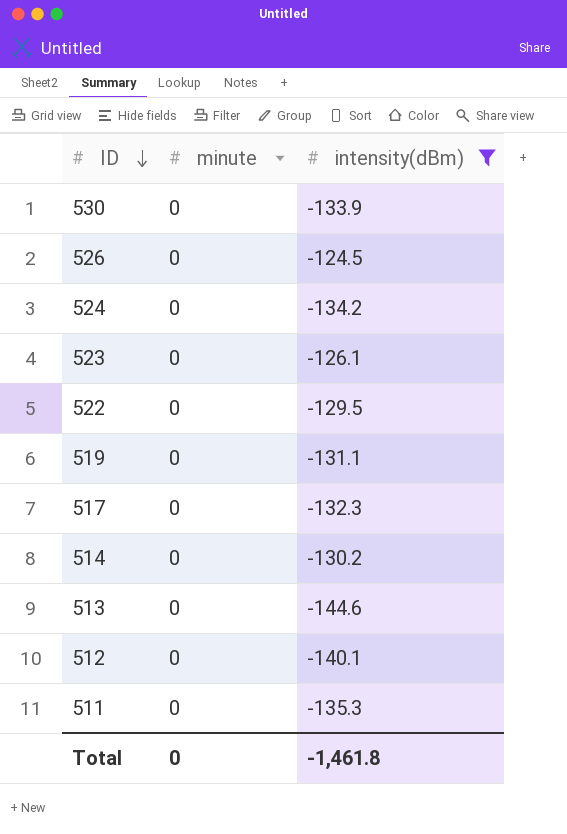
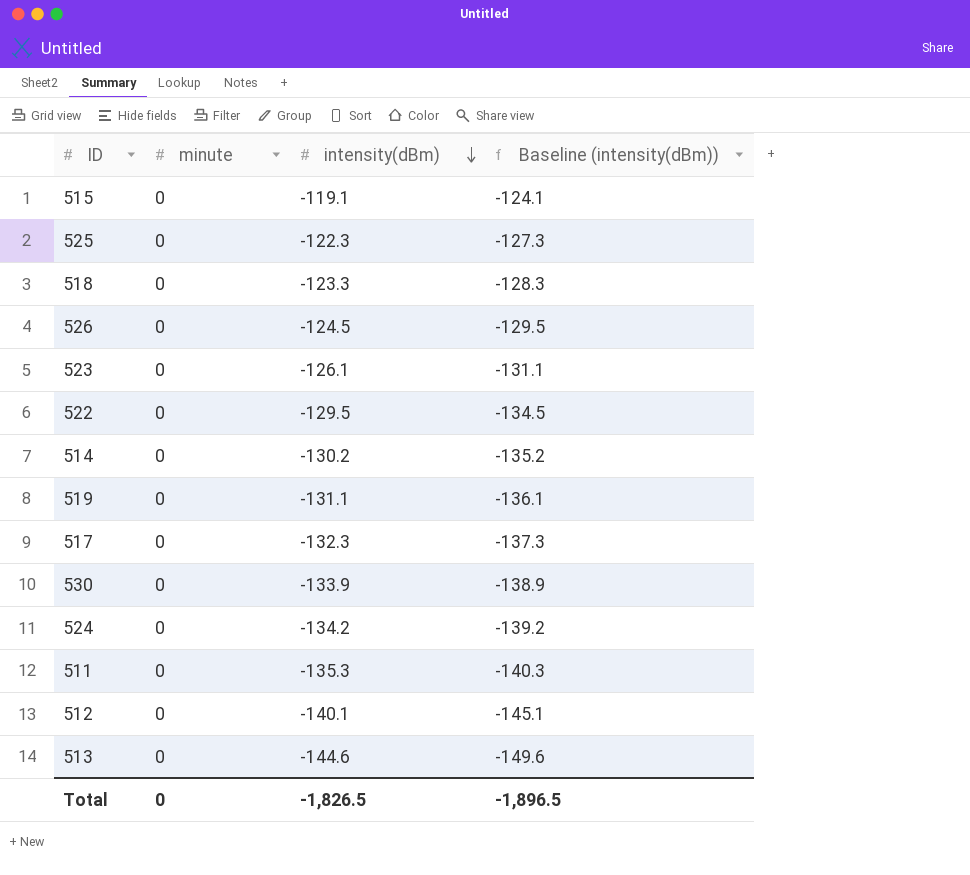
filter: intensity(dBm) <= -124.5 -> none
row order: ID descending -> intensity(dBm) descending
column Baseline (intensity(dBm)) | formula: none -> [intensity(dBm)] - 5
Total | intensity(dBm): -1,461.8 -> -1,826.5

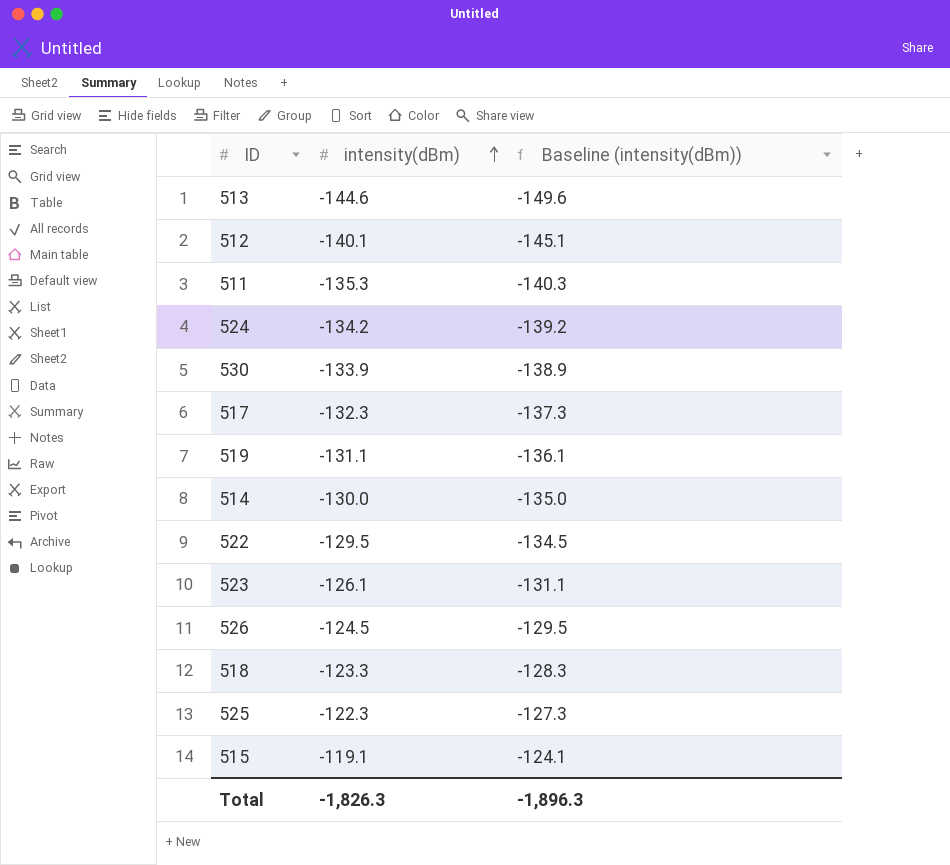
row order: intensity(dBm) descending -> intensity(dBm) ascending
column minute | position: 2 -> none
514 | intensity(dBm): -130.2 -> -130.0
514 | Baseline (intensity(dBm)): -135.2 -> -135.0
Total | intensity(dBm): -1,826.5 -> -1,826.3
Total | Baseline (intensity(dBm)): -1,896.5 -> -1,896.3

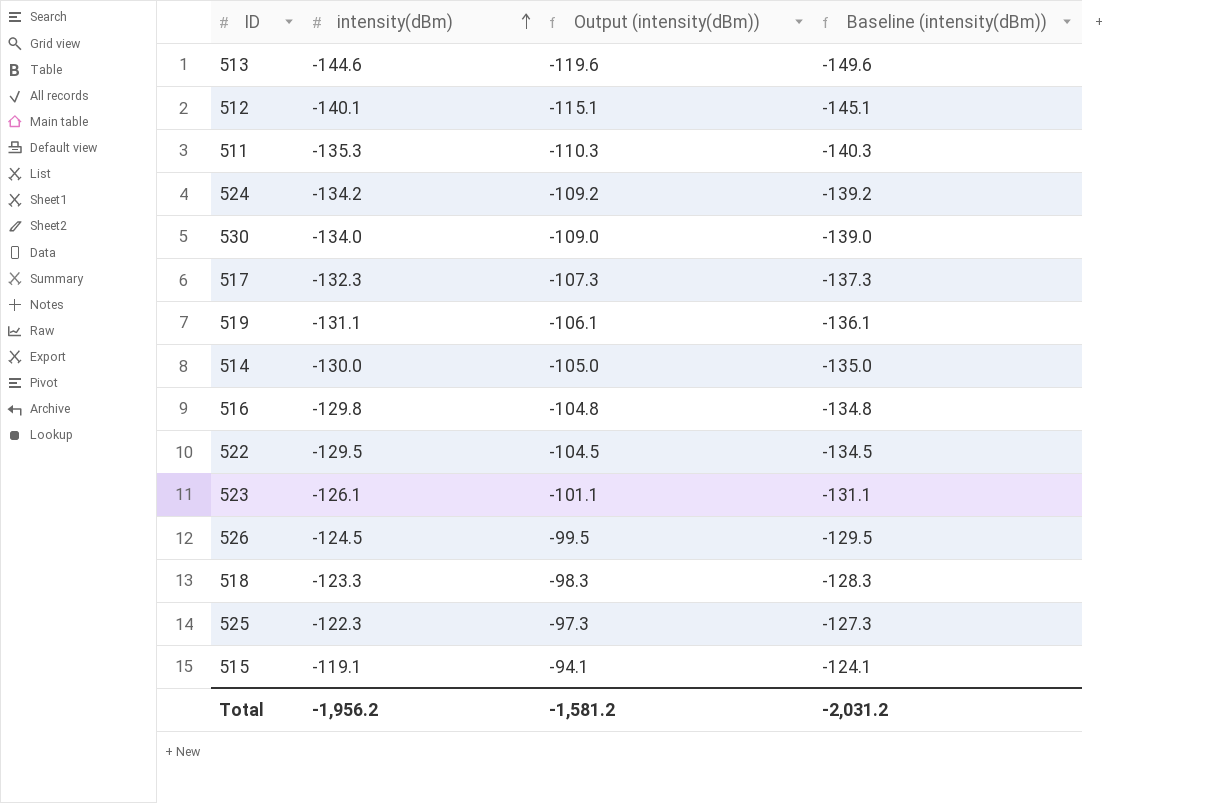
column Output (intensity(dBm)) | formula: none -> [intensity(dBm)] + 25
530 | intensity(dBm): -133.9 -> -134.0
530 | Baseline (intensity(dBm)): -138.9 -> -139.0
row 516: none -> -129.8 | -104.8 | -134.8
Total | intensity(dBm): -1,826.3 -> -1,956.2
Total | Baseline (intensity(dBm)): -1,896.3 -> -2,031.2

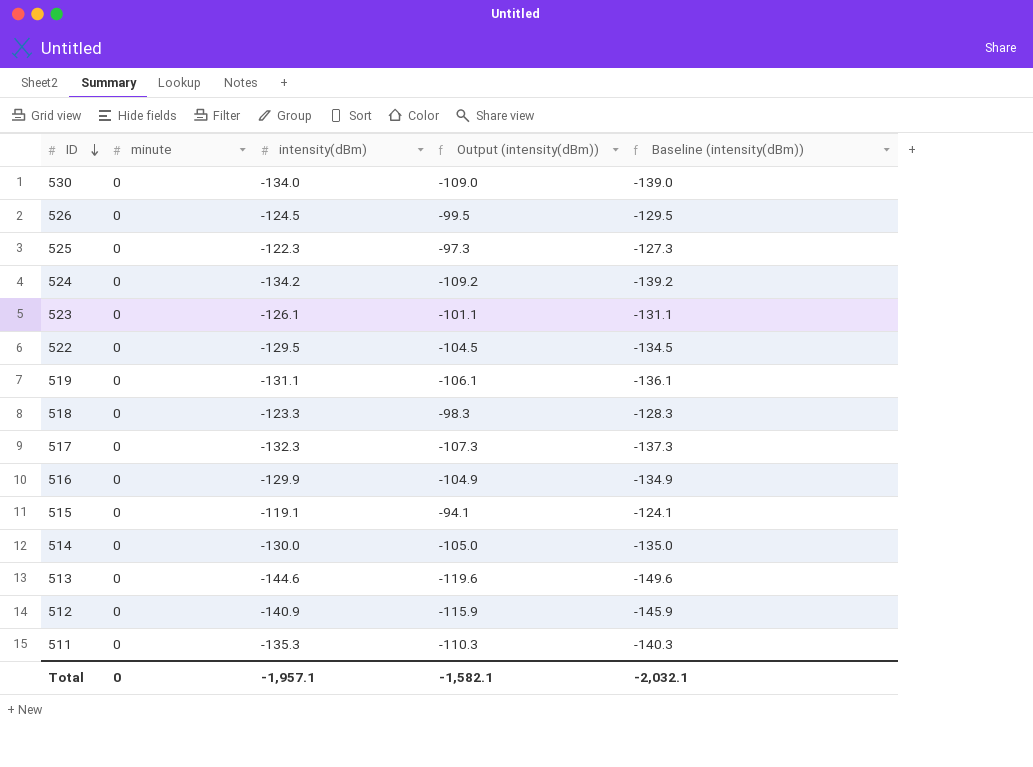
row order: intensity(dBm) ascending -> ID descending
column minute | position: none -> 2
516 | intensity(dBm): -129.8 -> -129.9
516 | Output (intensity(dBm)): -104.8 -> -104.9
516 | Baseline (intensity(dBm)): -134.8 -> -134.9
512 | intensity(dBm): -140.1 -> -140.9
512 | Output (intensity(dBm)): -115.1 -> -115.9
512 | Baseline (intensity(dBm)): -145.1 -> -145.9
Total | intensity(dBm): -1,956.2 -> -1,957.1
Total | Output (intensity(dBm)): -1,581.2 -> -1,582.1
Total | Baseline (intensity(dBm)): -2,031.2 -> -2,032.1

